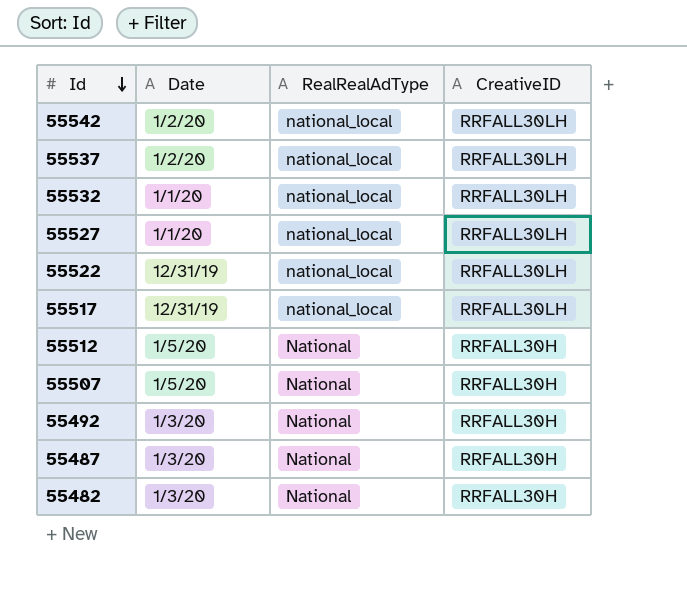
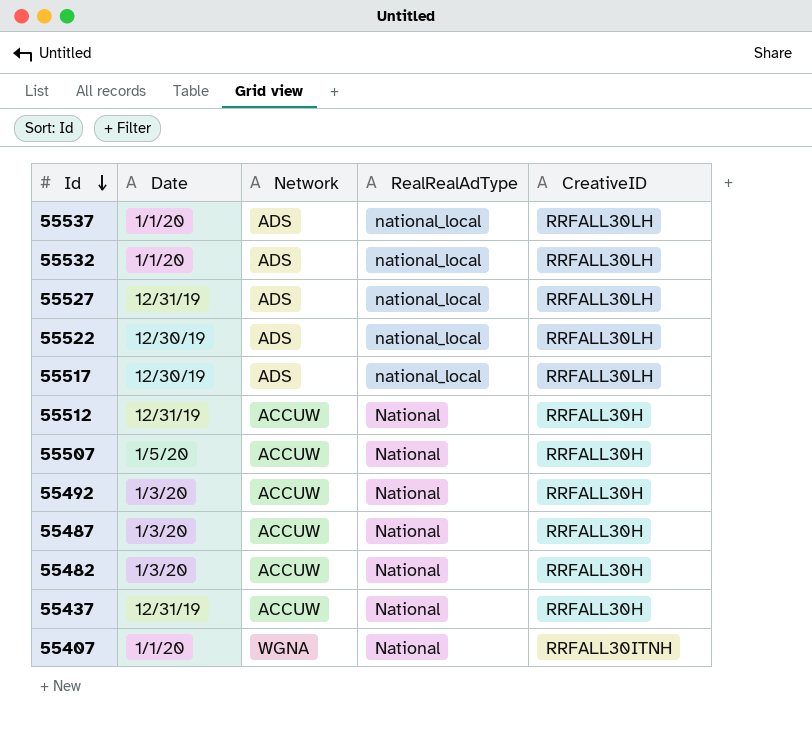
column Network | position: none -> 3
row 55542: 1/2/20 | national_local | RRFALL30LH -> none
55537 | Date: 1/2/20 -> 1/1/20
55527 | Date: 1/1/20 -> 12/31/19
55522 | Date: 12/31/19 -> 12/30/19
55517 | Date: 12/31/19 -> 12/30/19
55512 | Date: 1/5/20 -> 12/31/19
row 55437: none -> 12/31/19 | ACCUW | National | RRFALL30H
row 55407: none -> 1/1/20 | WGNA | National | RRFALL30ITNH

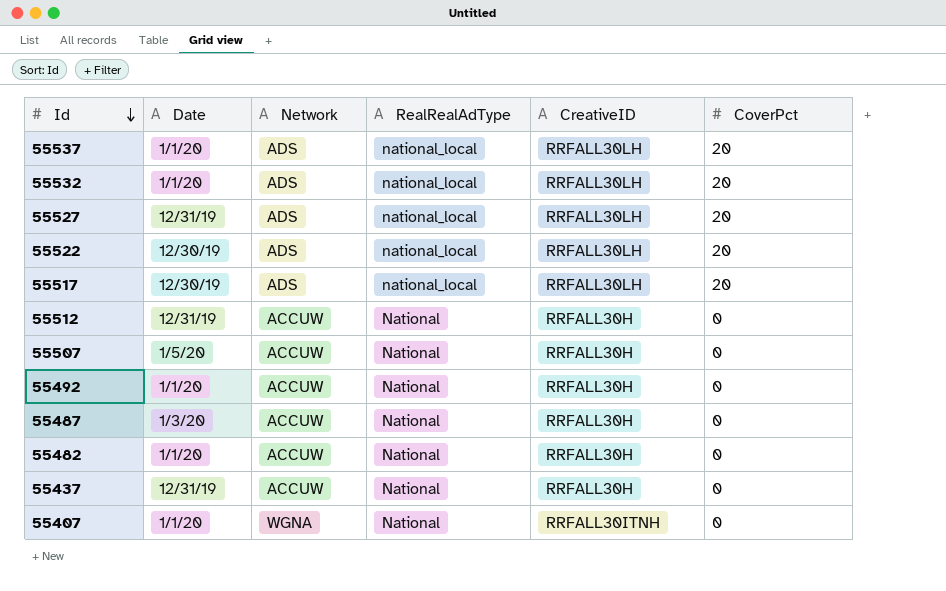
column CoverPct | position: none -> 6
55492 | Date: 1/3/20 -> 1/1/20
55482 | Date: 1/3/20 -> 1/1/20

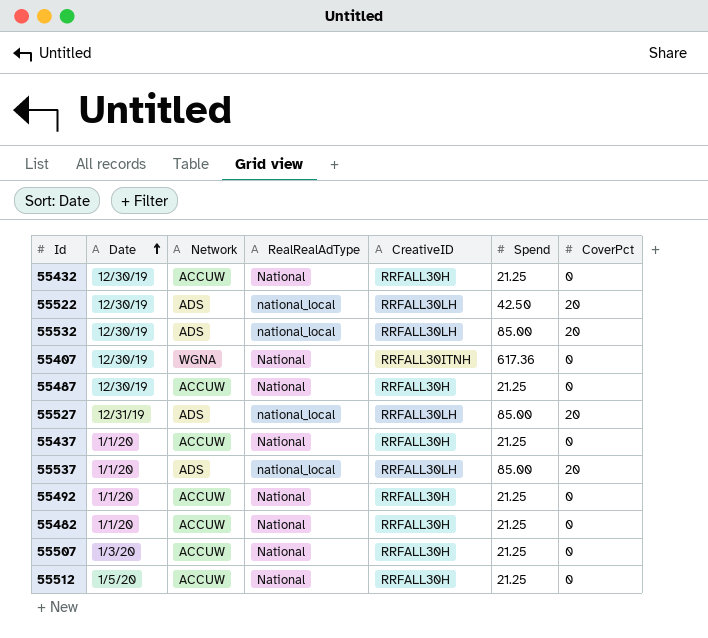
row order: Id descending -> Date ascending
column Spend | position: none -> 6
row 55517: 12/30/19 | ADS | national_local | RRFALL30LH | 20 -> none
row 55432: none -> 12/30/19 | ACCUW | National | RRFALL30H | 21.25 | 0
55532 | Date: 1/1/20 -> 12/30/19
55407 | Date: 1/1/20 -> 12/30/19
55487 | Date: 1/3/20 -> 12/30/19
55437 | Date: 12/31/19 -> 1/1/20
55507 | Date: 1/5/20 -> 1/3/20
55512 | Date: 12/31/19 -> 1/5/20

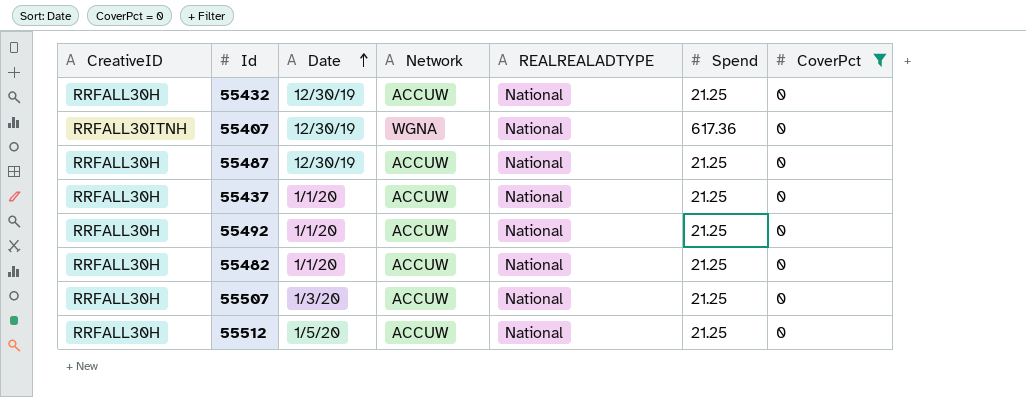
filter: none -> CoverPct = 0
column CreativeID | position: 5 -> 1
column name: RealRealAdType -> REALREALADTYPE

